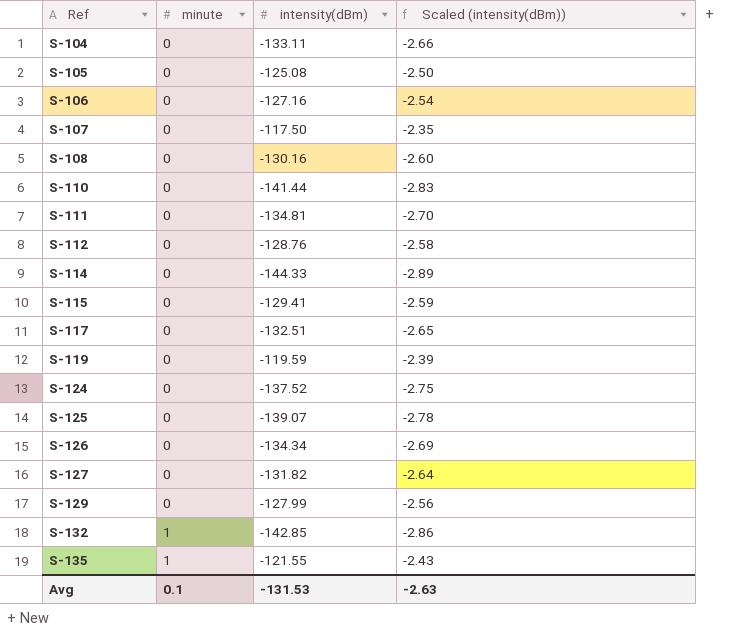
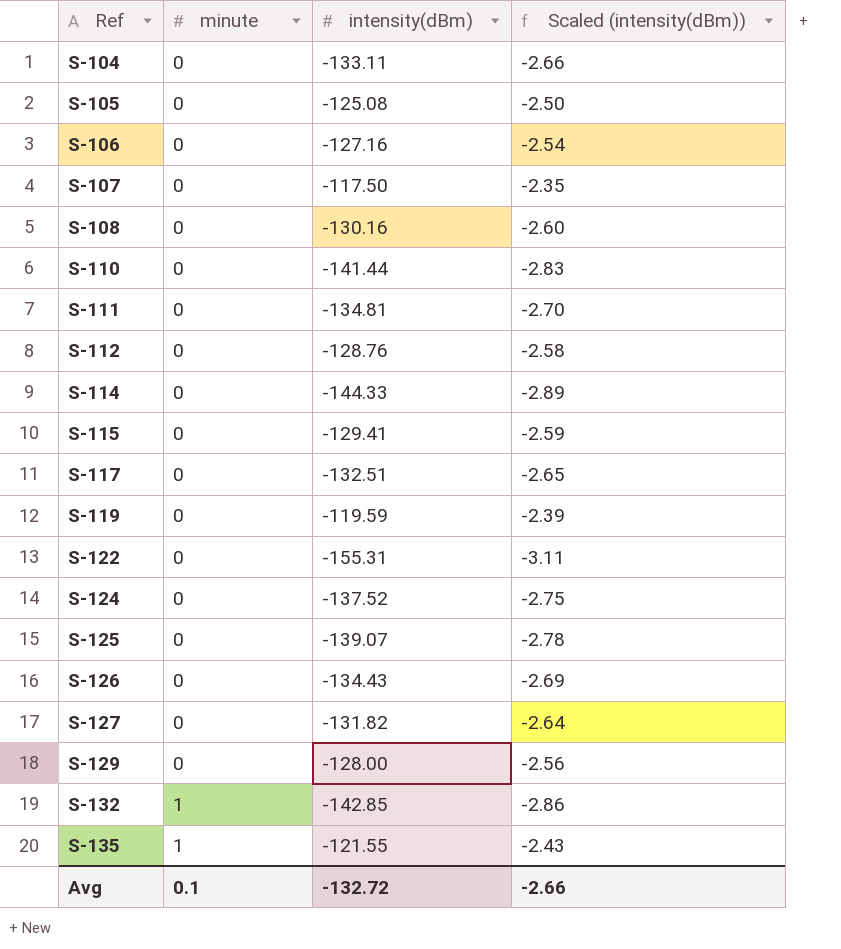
row S-122: none -> 0 | -155.31 | -3.11
S-126 | intensity(dBm): -134.34 -> -134.43
S-129 | intensity(dBm): -127.99 -> -128.00
Avg | intensity(dBm): -131.53 -> -132.72
Avg | Scaled (intensity(dBm)): -2.63 -> -2.66

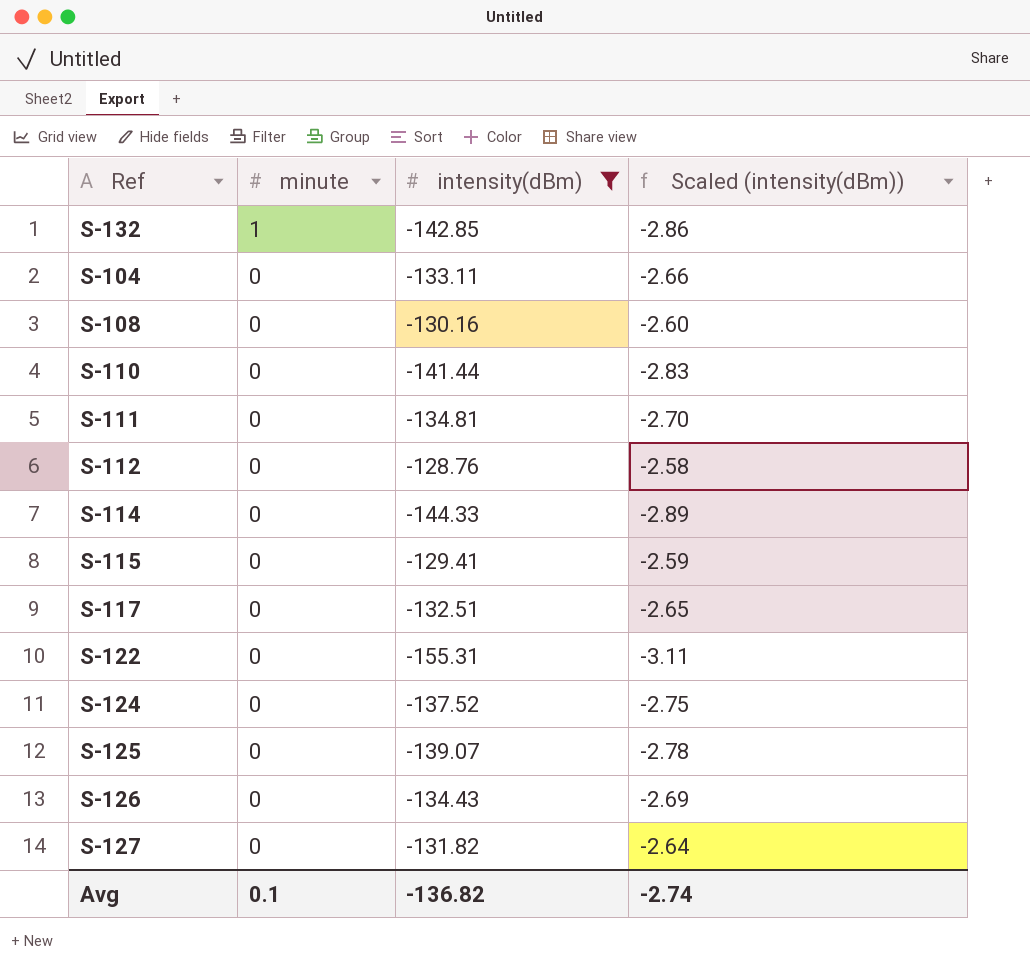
filter: none -> intensity(dBm) <= -128.76
row order: Ref ascending -> minute descending
Avg | intensity(dBm): -132.72 -> -136.82
Avg | Scaled (intensity(dBm)): -2.66 -> -2.74

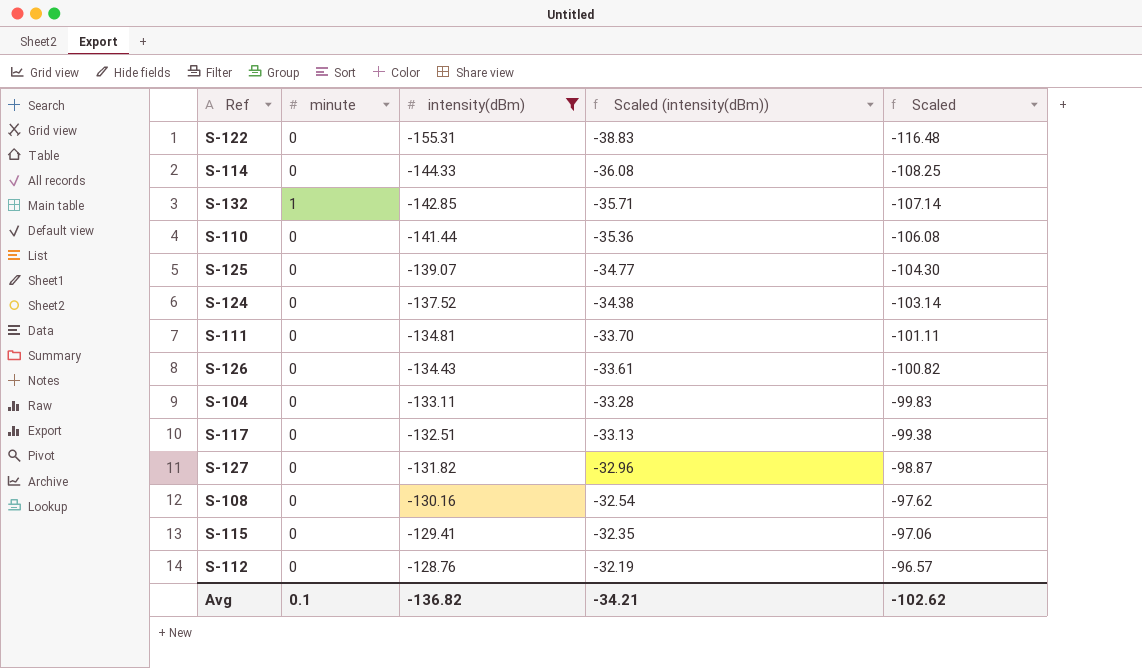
row order: minute descending -> intensity(dBm) ascending
column Scaled (intensity(dBm)) | formula: [intensity(dBm)] * 0.02 -> [intensity(dBm)] * 0.25
column Scaled | formula: none -> [intensity(dBm)] * 0.75
Avg | Scaled (intensity(dBm)): -2.74 -> -34.21

